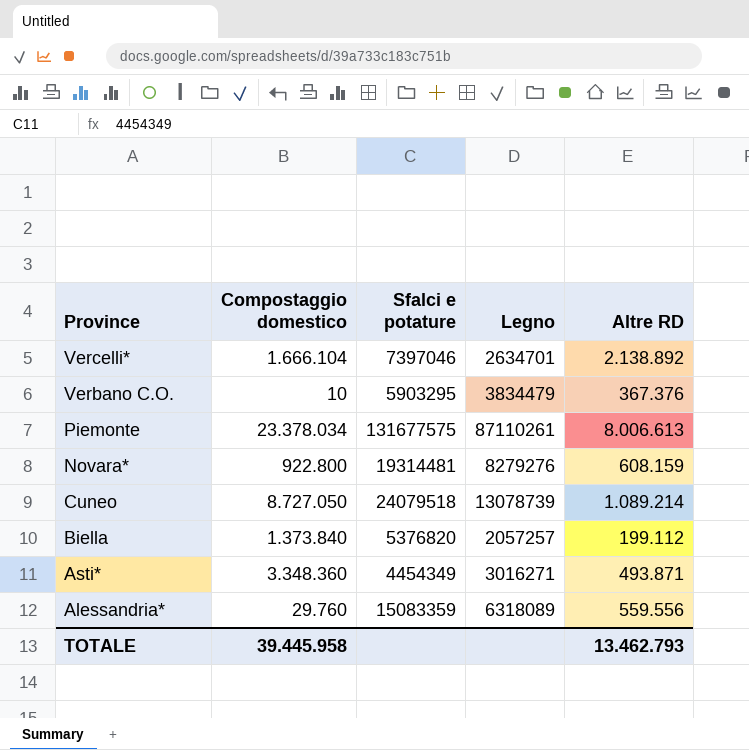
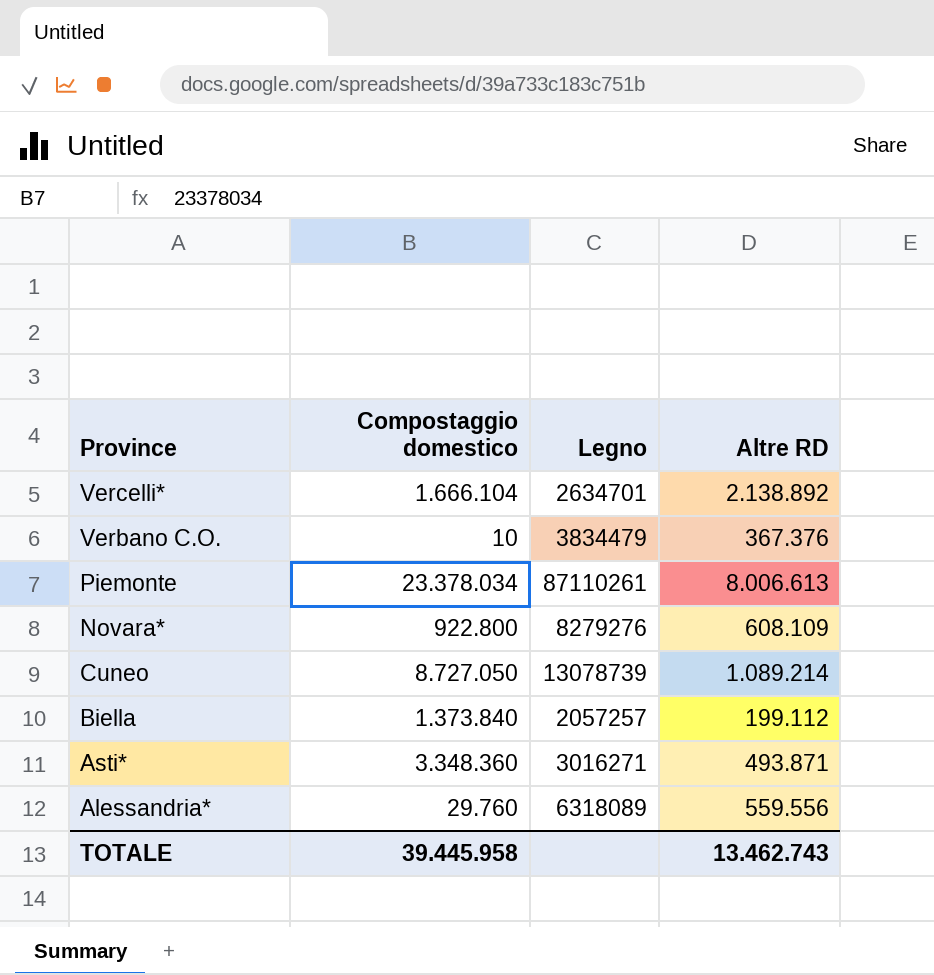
column Sfalci e potature | position: 3 -> none
Novara* | Altre RD: 608.159 -> 608.109
TOTALE | Altre RD: 13.462.793 -> 13.462.743

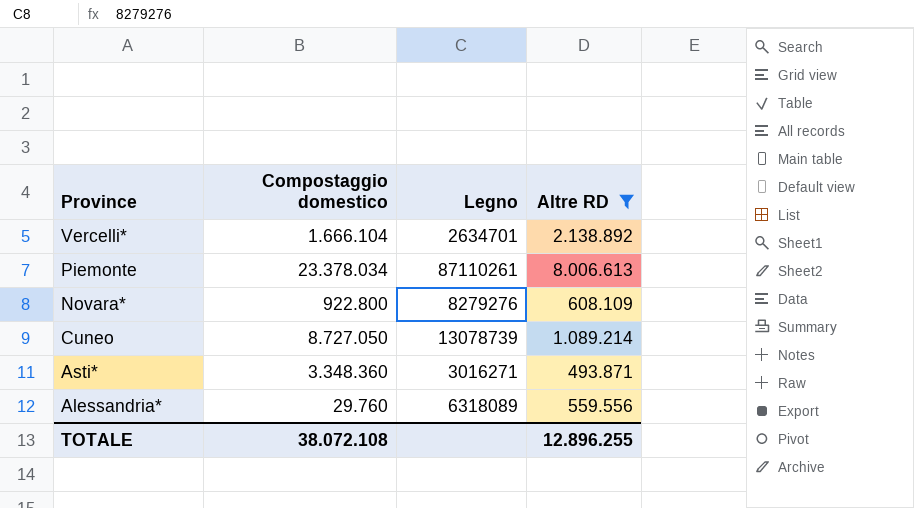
filter: none -> Altre RD >= 493.871
TOTALE | Compostaggio domestico: 39.445.958 -> 38.072.108
TOTALE | Altre RD: 13.462.743 -> 12.896.255

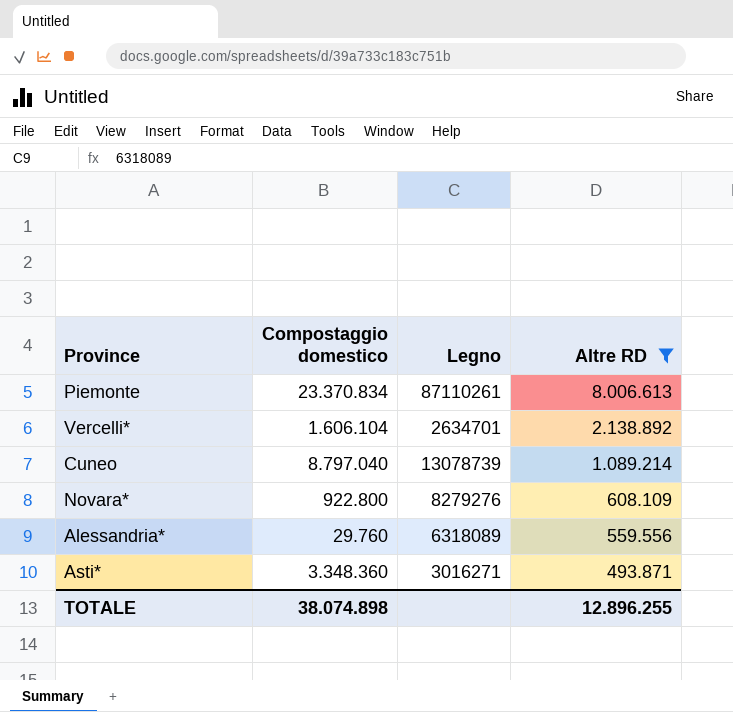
row order: Province descending -> Altre RD descending
Piemonte | Compostaggio domestico: 23.378.034 -> 23.370.834
Vercelli* | Compostaggio domestico: 1.666.104 -> 1.606.104
Cuneo | Compostaggio domestico: 8.727.050 -> 8.797.040
TOTALE | Compostaggio domestico: 38.072.108 -> 38.074.898

